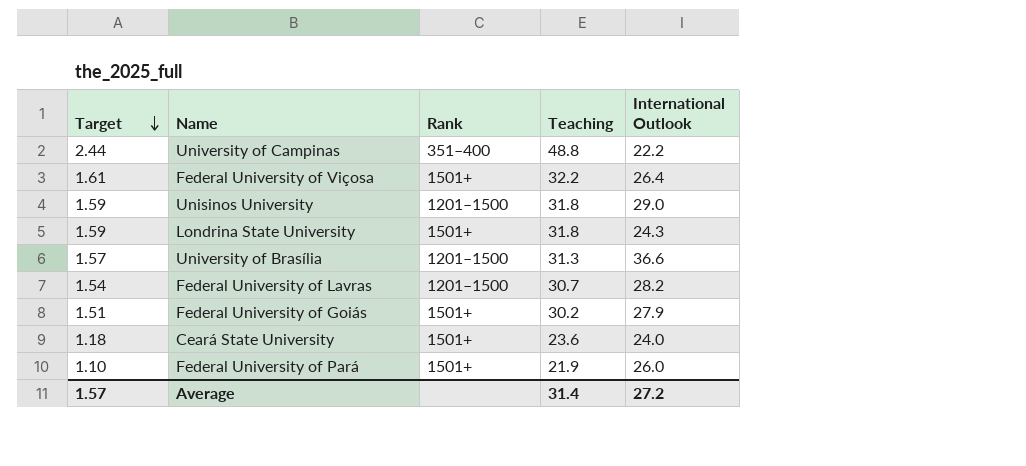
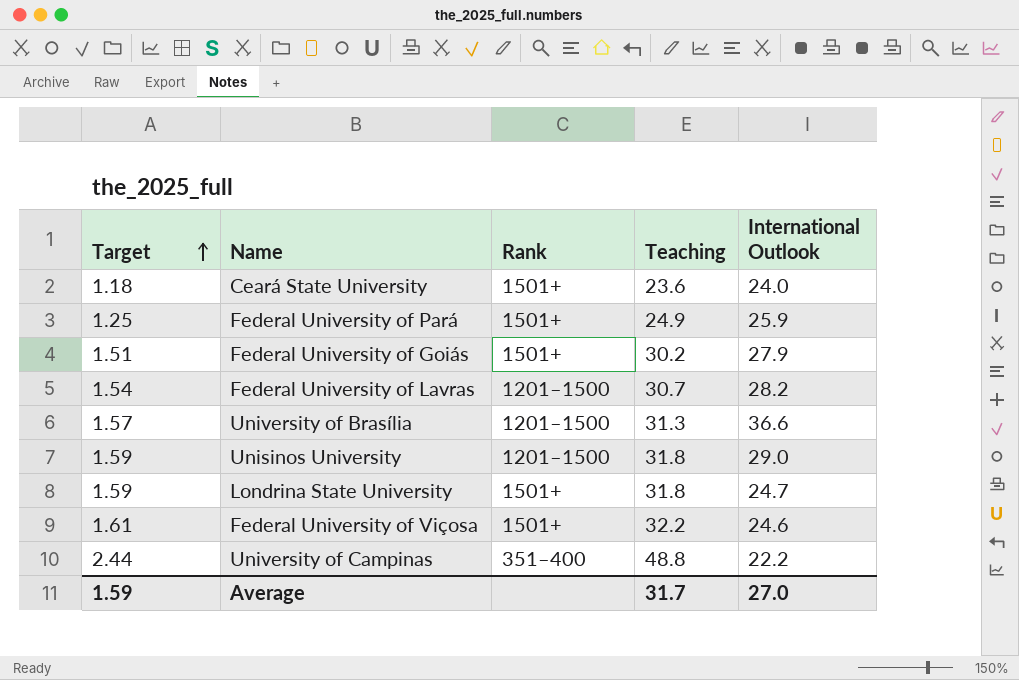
row order: Target descending -> Target ascending
Federal University of Pará | Target: 1.10 -> 1.25
Federal University of Pará | Teaching: 21.9 -> 24.9
Federal University of Pará | International Outlook: 26.0 -> 25.9
Londrina State University | International Outlook: 24.3 -> 24.7
Federal University of Viçosa | International Outlook: 26.4 -> 24.6
Average | Target: 1.57 -> 1.59
Average | Teaching: 31.4 -> 31.7
Average | International Outlook: 27.2 -> 27.0

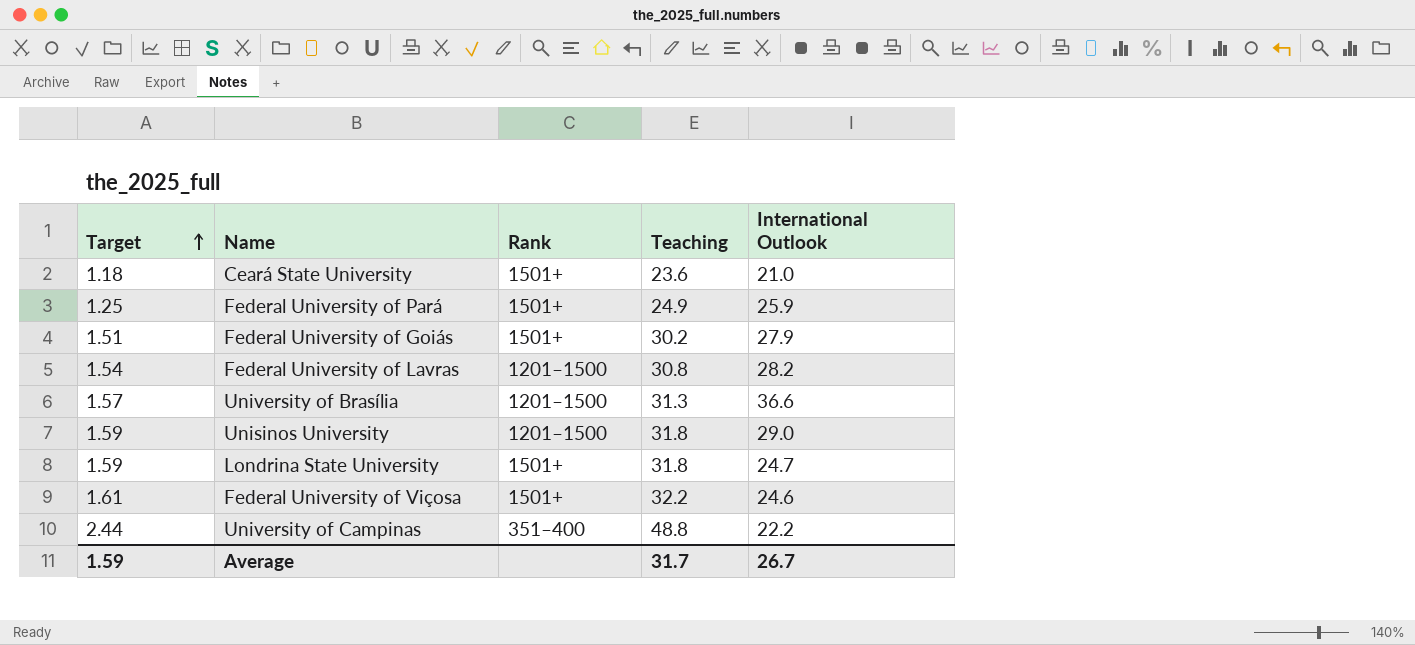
Ceará State University | International Outlook: 24.0 -> 21.0
Federal University of Lavras | Teaching: 30.7 -> 30.8
Average | International Outlook: 27.0 -> 26.7

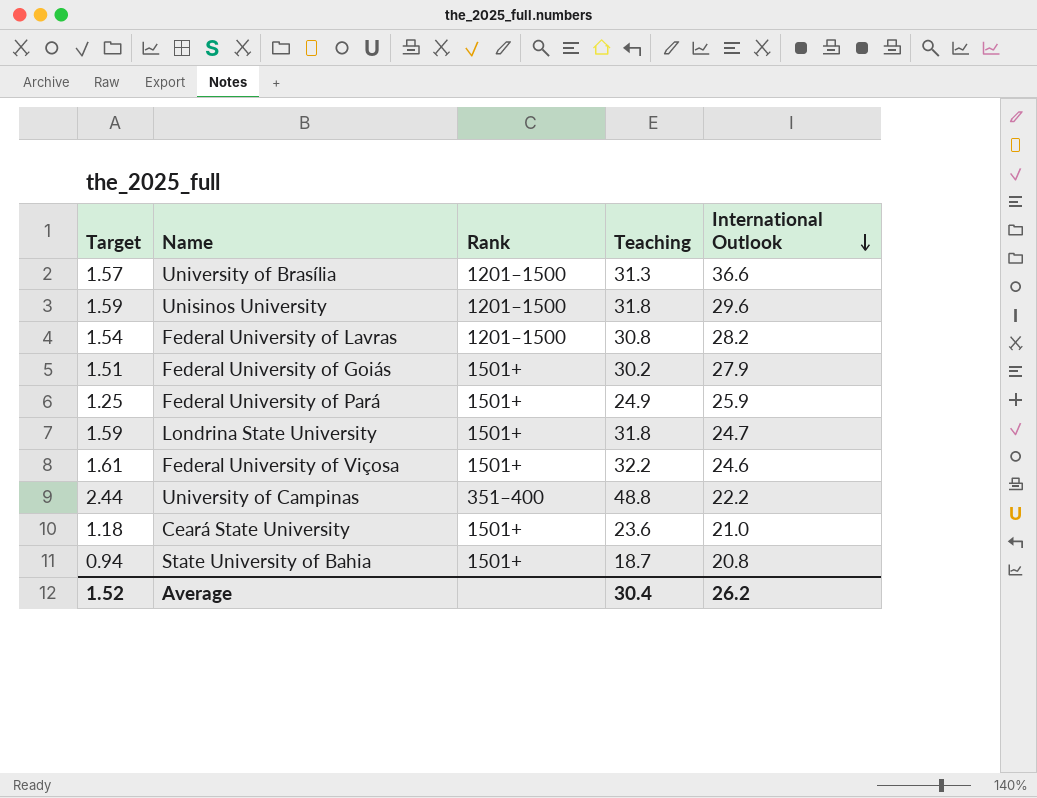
row order: Target ascending -> International Outlook descending
Unisinos University | International Outlook: 29.0 -> 29.6
row State University of Bahia: none -> 0.94 | 1501+ | 18.7 | 20.8
Average | Target: 1.59 -> 1.52
Average | Teaching: 31.7 -> 30.4
Average | International Outlook: 26.7 -> 26.2

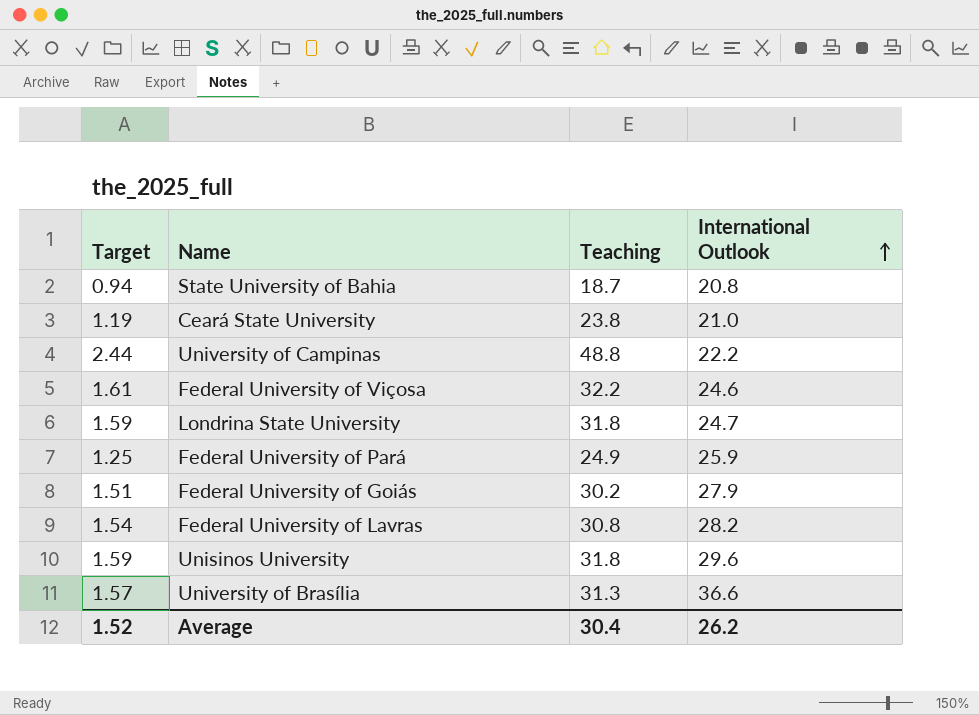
row order: International Outlook descending -> International Outlook ascending
column Rank | position: 3 -> none
Ceará State University | Target: 1.18 -> 1.19
Ceará State University | Teaching: 23.6 -> 23.8

